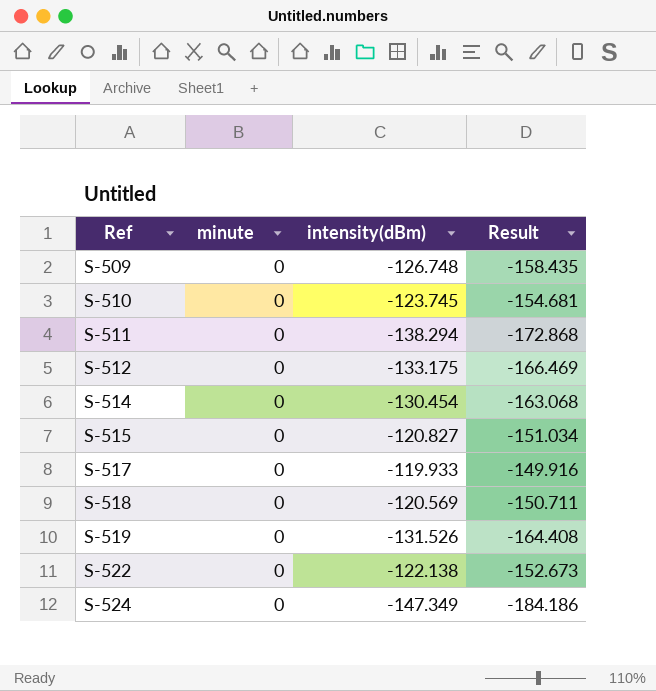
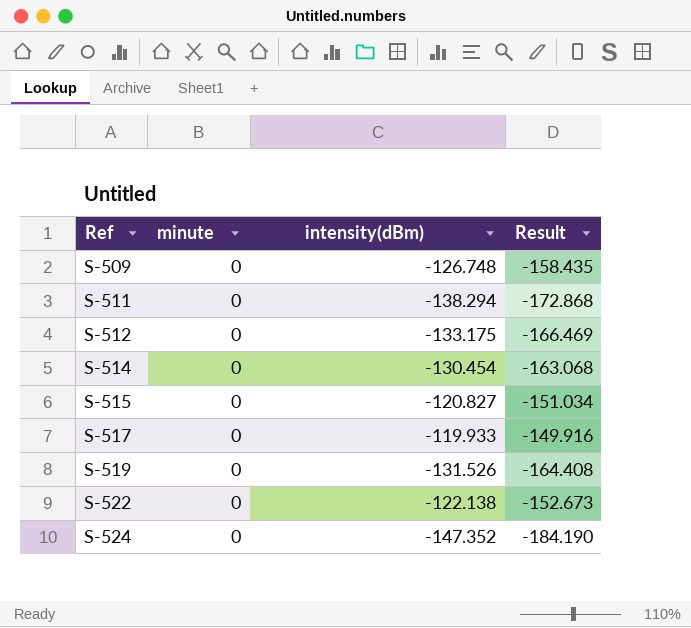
row S-510: 0 | -123.745 | -154.681 -> none
row S-518: 0 | -120.569 | -150.711 -> none
S-524 | intensity(dBm): -147.349 -> -147.352
S-524 | Result: -184.186 -> -184.190

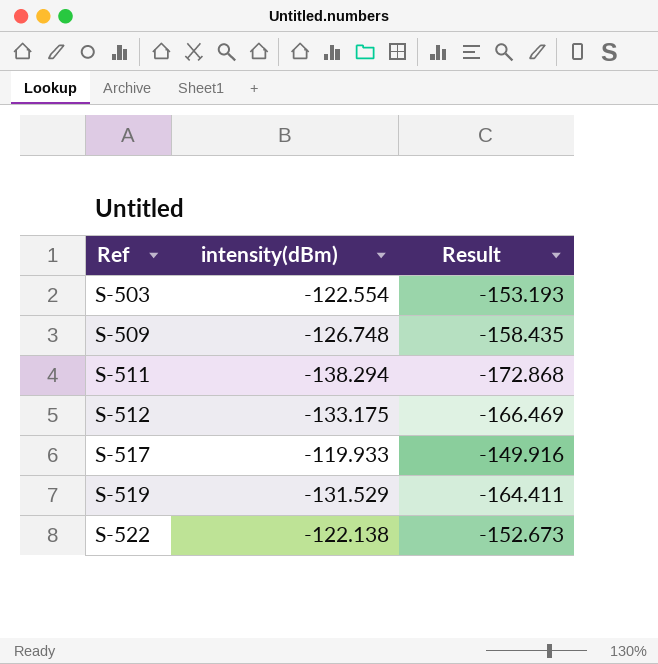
column minute | position: 2 -> none
row S-514: 0 | -130.454 | -163.068 -> none
row S-515: 0 | -120.827 | -151.034 -> none
row S-524: 0 | -147.352 | -184.190 -> none
row S-503: none -> -122.554 | -153.193
S-519 | intensity(dBm): -131.526 -> -131.529
S-519 | Result: -164.408 -> -164.411

